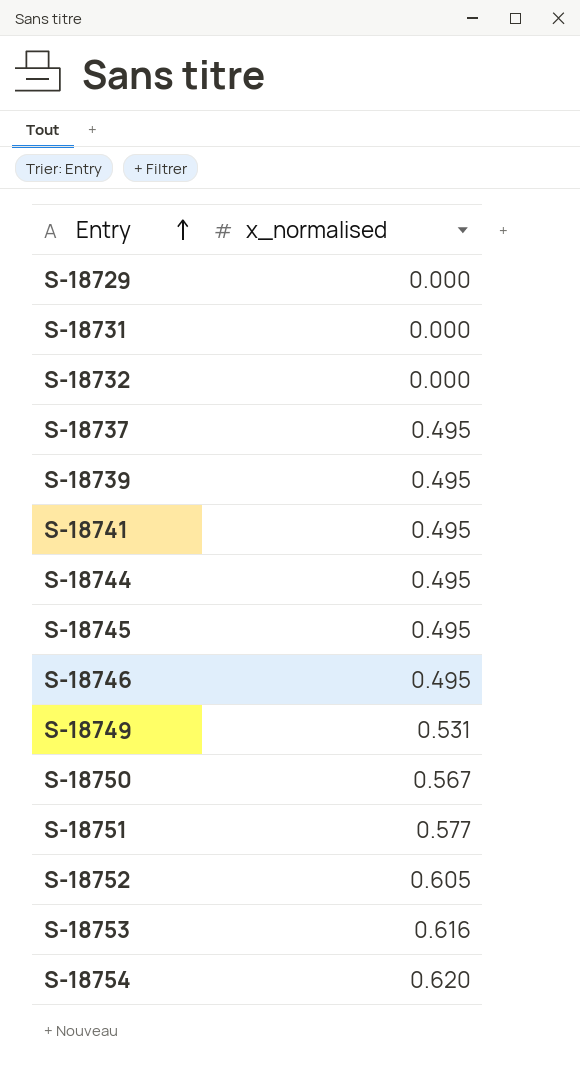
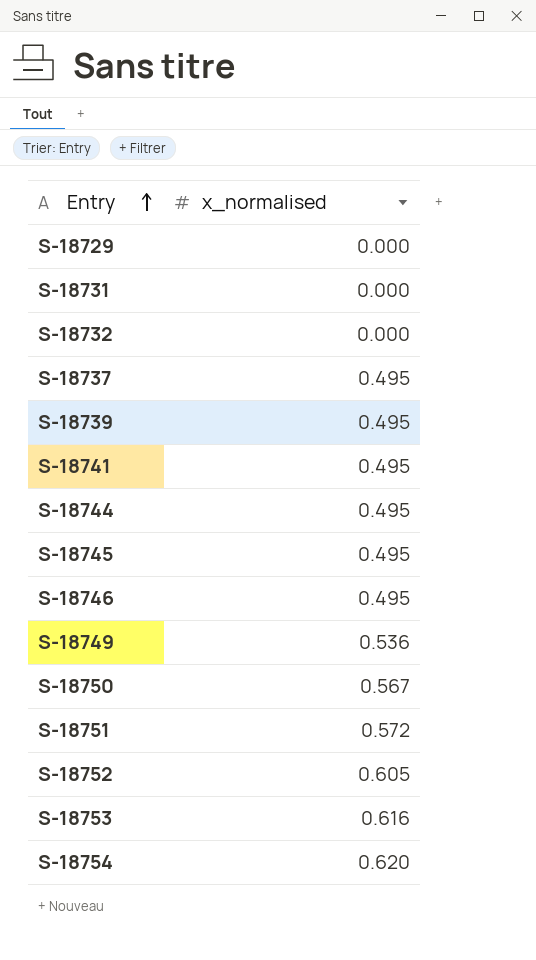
S-18749 | x_normalised: 0.531 -> 0.536
S-18751 | x_normalised: 0.577 -> 0.572

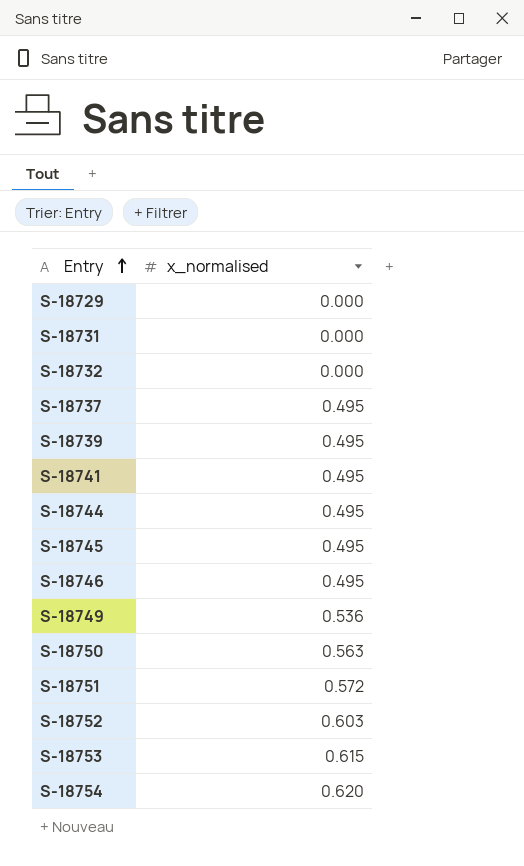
S-18750 | x_normalised: 0.567 -> 0.563
S-18752 | x_normalised: 0.605 -> 0.603
S-18753 | x_normalised: 0.616 -> 0.615

